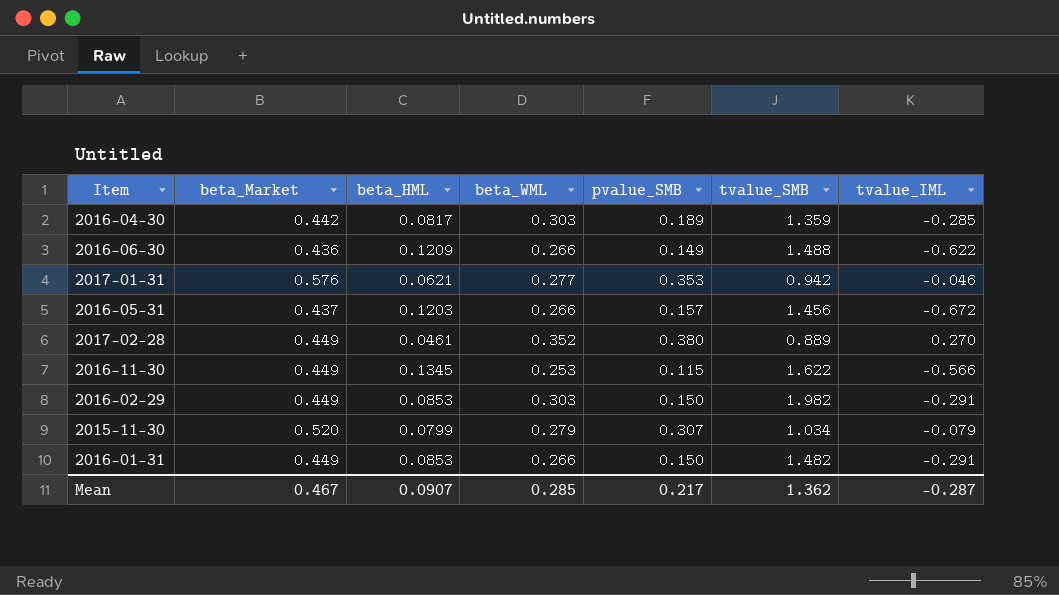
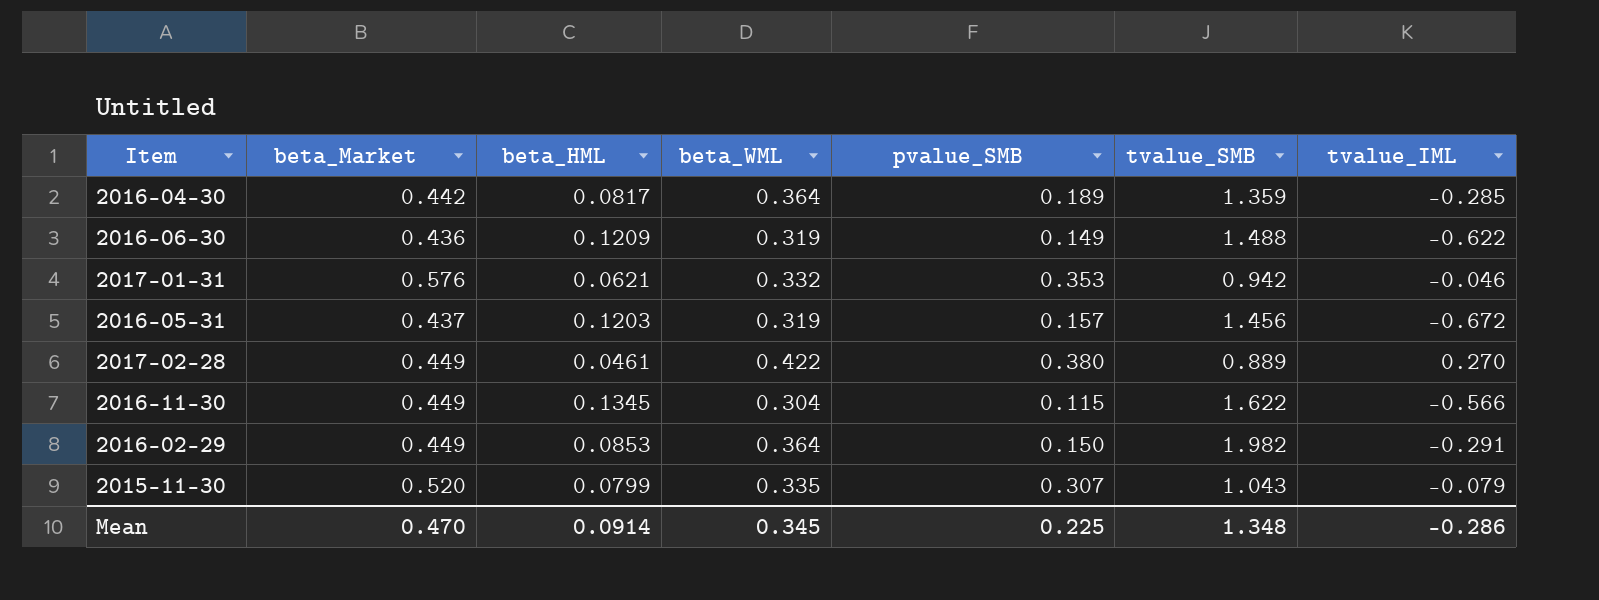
row 2016-01-31: 0.449 | 0.0853 | 0.266 | 0.150 | 1.482 | -0.291 -> none
2016-04-30 | beta_WML: 0.303 -> 0.364
2016-06-30 | beta_WML: 0.266 -> 0.319
2017-01-31 | beta_WML: 0.277 -> 0.332
2016-05-31 | beta_WML: 0.266 -> 0.319
2017-02-28 | beta_WML: 0.352 -> 0.422
2016-11-30 | beta_WML: 0.253 -> 0.304
2016-02-29 | beta_WML: 0.303 -> 0.364
2015-11-30 | beta_WML: 0.279 -> 0.335
2015-11-30 | tvalue_SMB: 1.034 -> 1.043
Mean | beta_Market: 0.467 -> 0.470
Mean | beta_HML: 0.0907 -> 0.0914
Mean | beta_WML: 0.285 -> 0.345
Mean | pvalue_SMB: 0.217 -> 0.225
Mean | tvalue_SMB: 1.362 -> 1.348
Mean | tvalue_IML: -0.287 -> -0.286

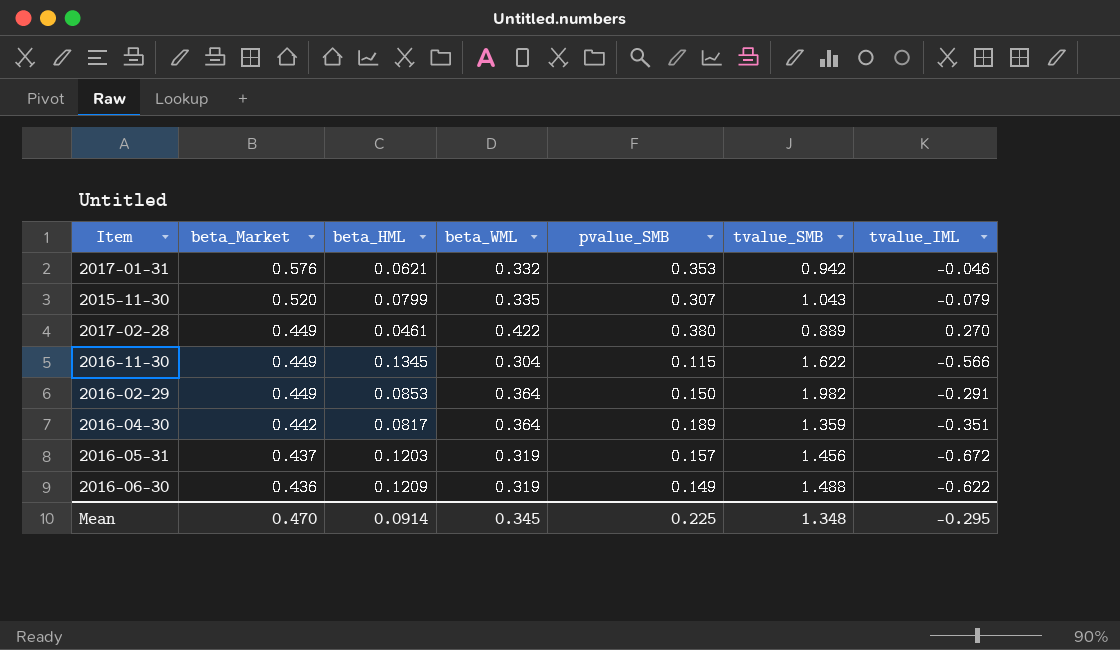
row order: none -> beta_Market descending
2016-04-30 | tvalue_IML: -0.285 -> -0.351
Mean | tvalue_IML: -0.286 -> -0.295

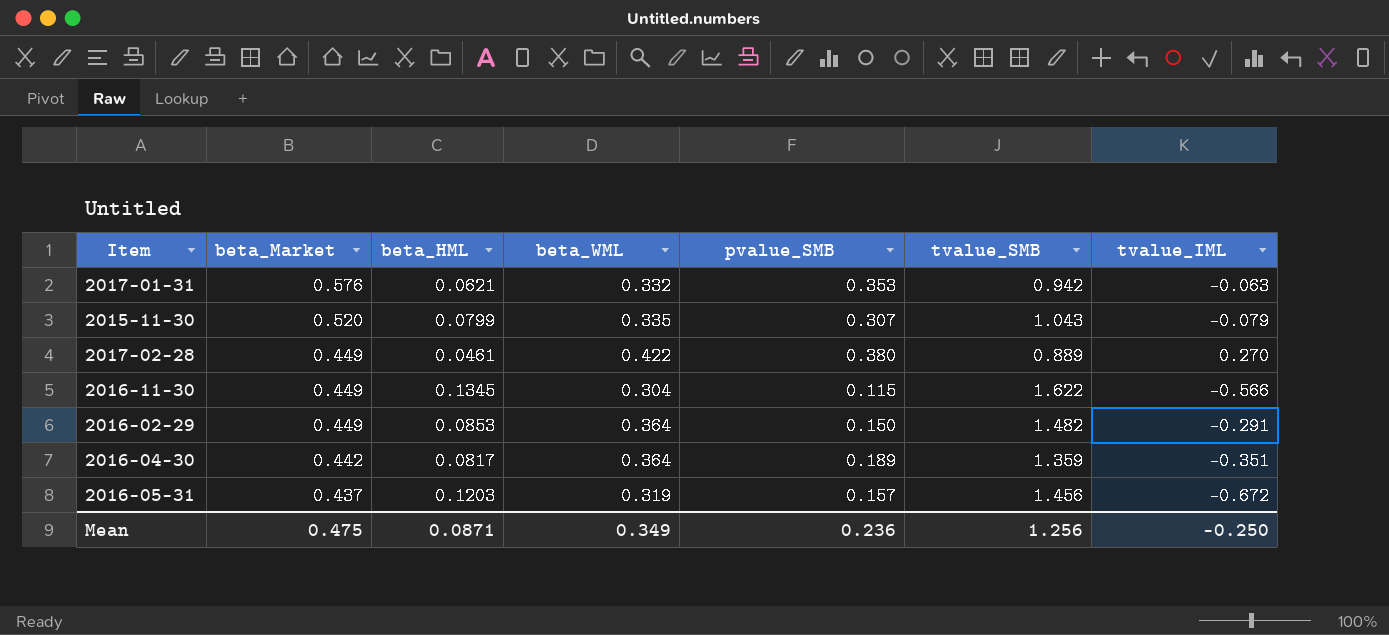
row 2016-06-30: 0.436 | 0.1209 | 0.319 | 0.149 | 1.488 | -0.622 -> none
2017-01-31 | tvalue_IML: -0.046 -> -0.063
2016-02-29 | tvalue_SMB: 1.982 -> 1.482
Mean | beta_Market: 0.470 -> 0.475
Mean | beta_HML: 0.0914 -> 0.0871
Mean | beta_WML: 0.345 -> 0.349
Mean | pvalue_SMB: 0.225 -> 0.236
Mean | tvalue_SMB: 1.348 -> 1.256
Mean | tvalue_IML: -0.295 -> -0.250

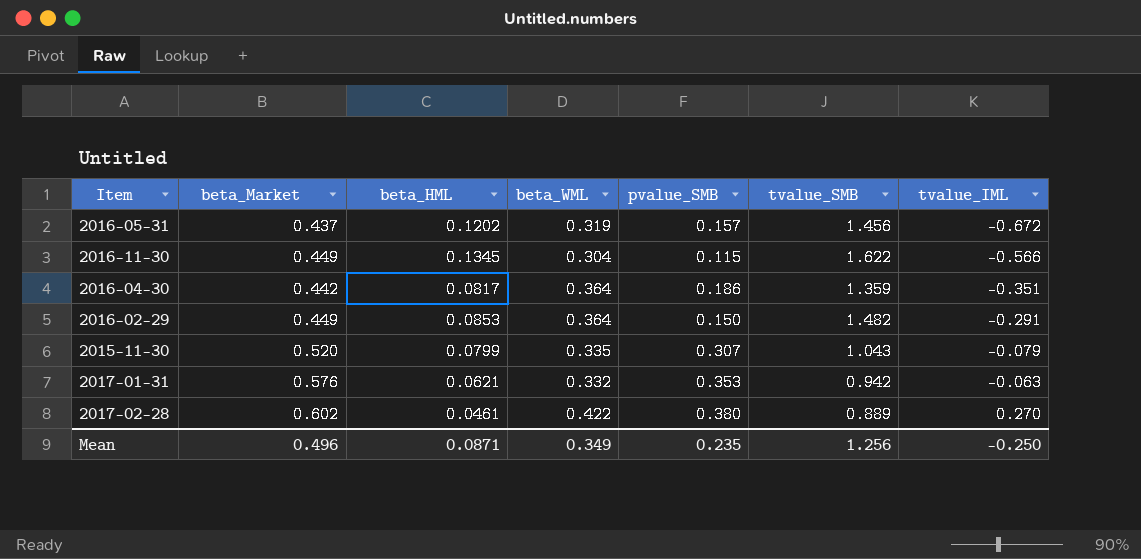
row order: beta_Market descending -> tvalue_IML ascending
2016-05-31 | beta_HML: 0.1203 -> 0.1202
2016-04-30 | pvalue_SMB: 0.189 -> 0.186
2017-02-28 | beta_Market: 0.449 -> 0.602
Mean | beta_Market: 0.475 -> 0.496
Mean | pvalue_SMB: 0.236 -> 0.235

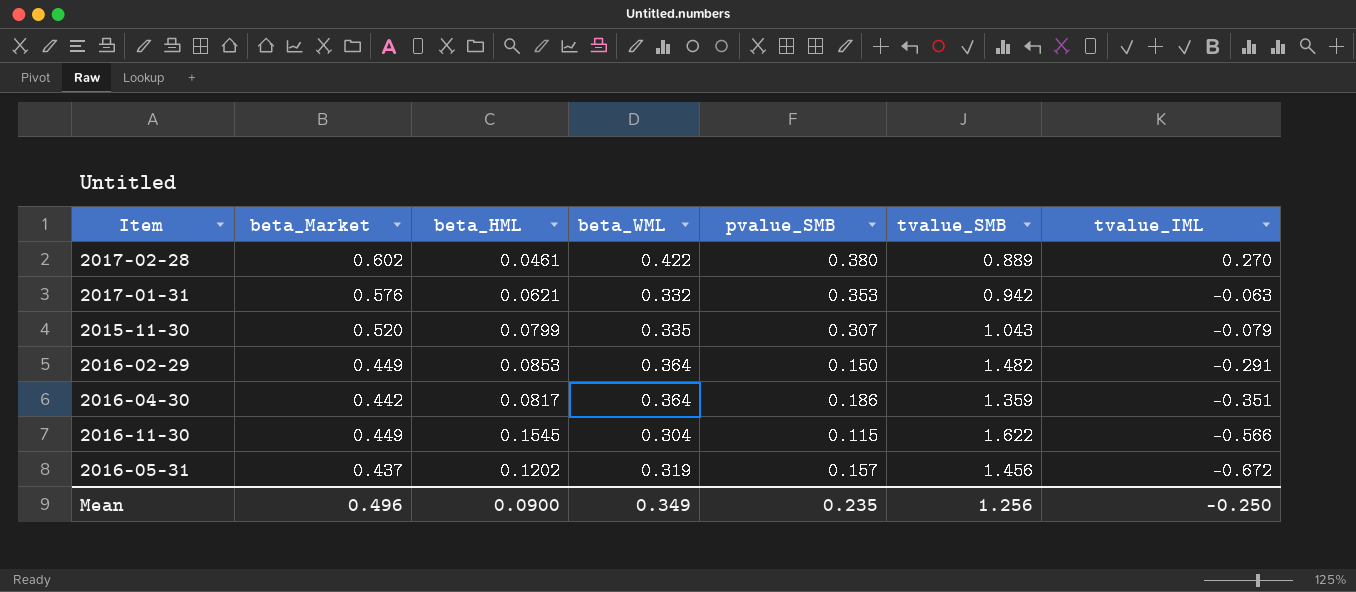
row order: tvalue_IML ascending -> tvalue_IML descending
2016-11-30 | beta_HML: 0.1345 -> 0.1545
Mean | beta_HML: 0.0871 -> 0.0900

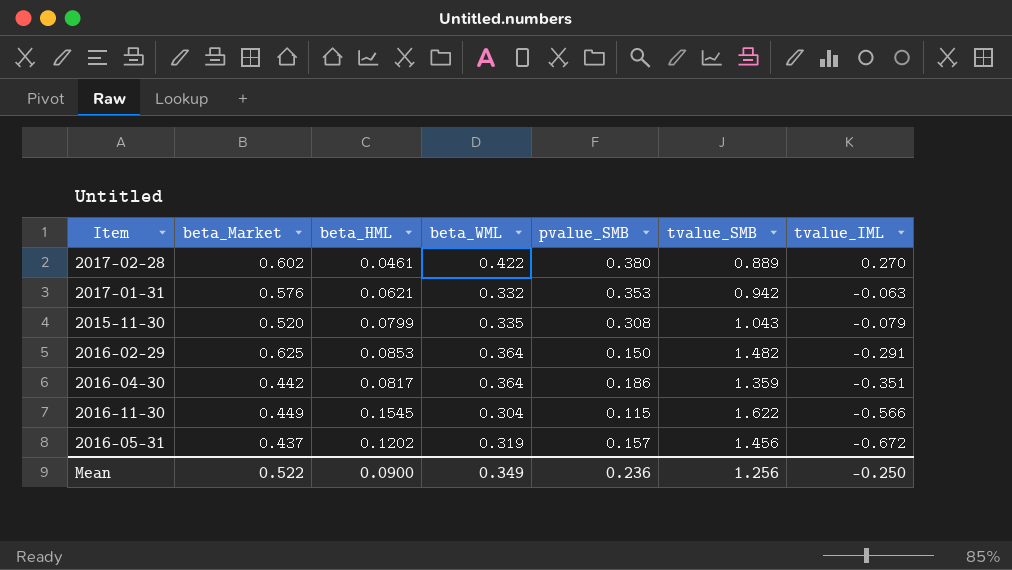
2015-11-30 | pvalue_SMB: 0.307 -> 0.308
2016-02-29 | beta_Market: 0.449 -> 0.625
Mean | beta_Market: 0.496 -> 0.522
Mean | pvalue_SMB: 0.235 -> 0.236

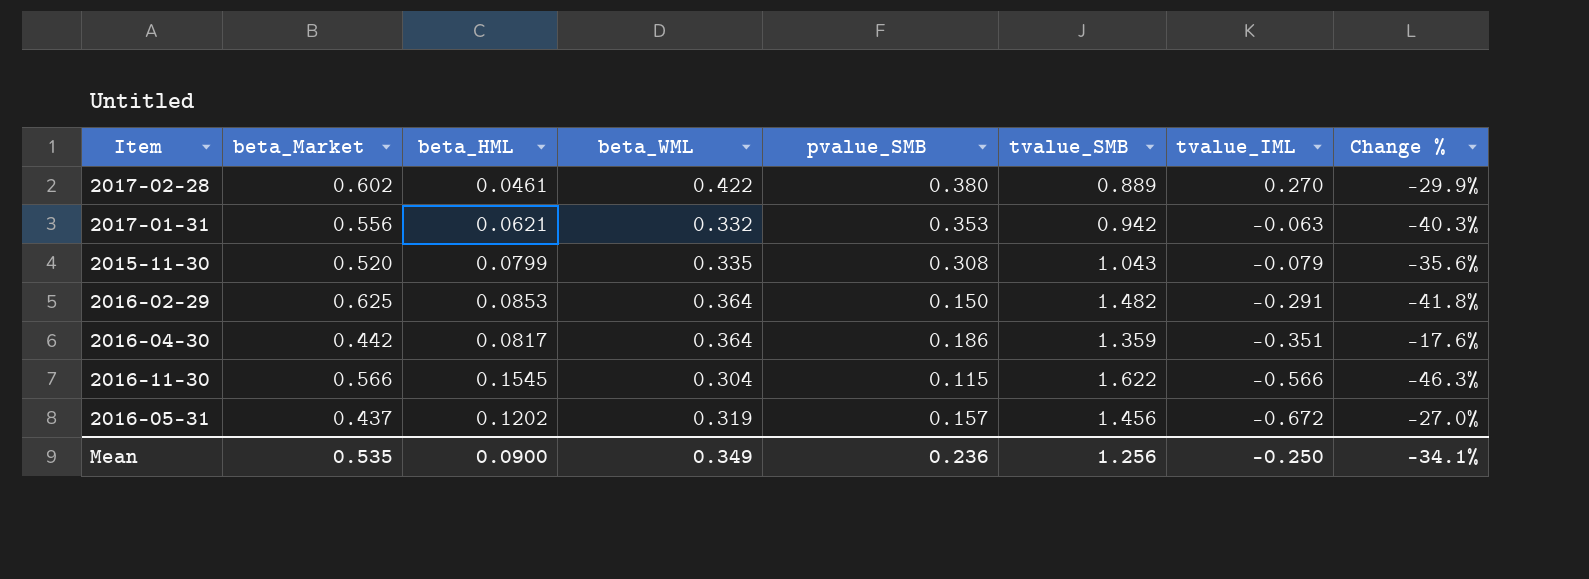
column Change % | formula: none -> ([beta_WML] - [beta_Market]) / [beta_Market]
2017-01-31 | beta_Market: 0.576 -> 0.556
2016-11-30 | beta_Market: 0.449 -> 0.566
Mean | beta_Market: 0.522 -> 0.535

